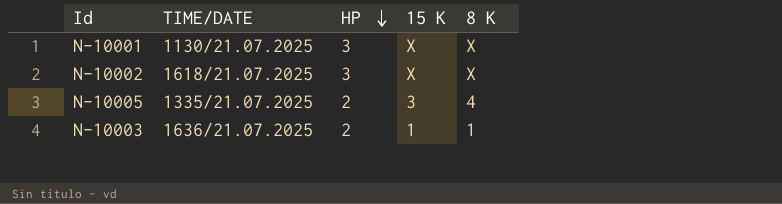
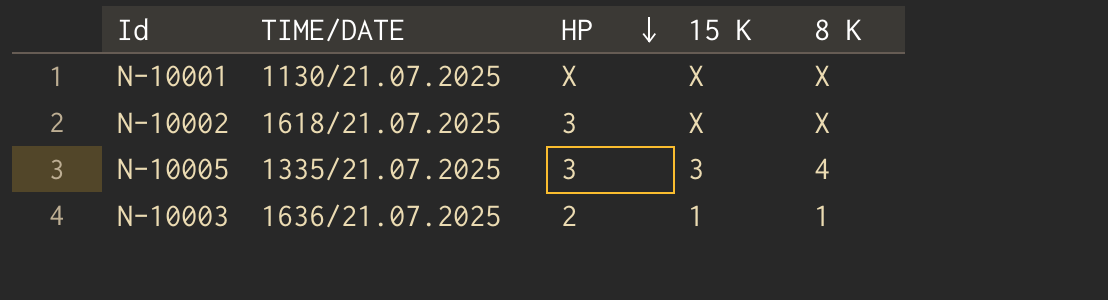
N-10001 | HP: 3 -> X
N-10005 | HP: 2 -> 3

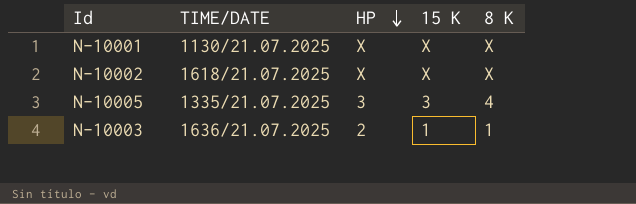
N-10002 | HP: 3 -> X

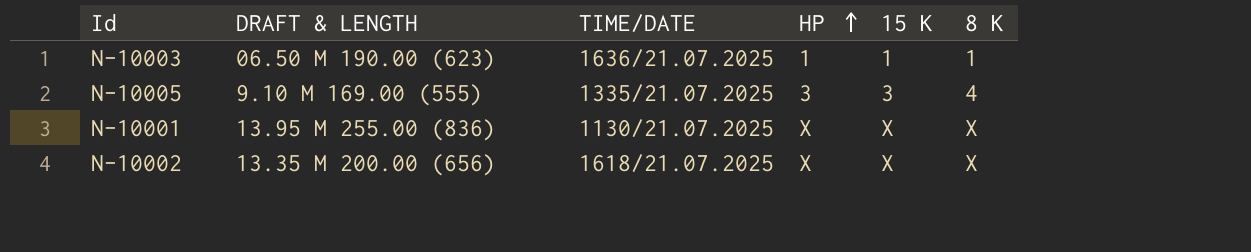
row order: HP descending -> HP ascending
column DRAFT & LENGTH | position: none -> 2
N-10003 | HP: 2 -> 1

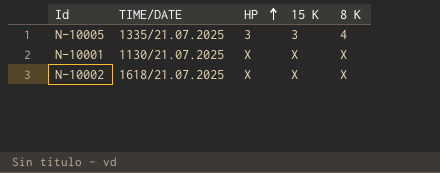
column DRAFT & LENGTH | position: 2 -> none
row N-10003: 06.50 M 190.00 (623) | 1636/21.07.2025 | 1 | 1 | 1 -> none

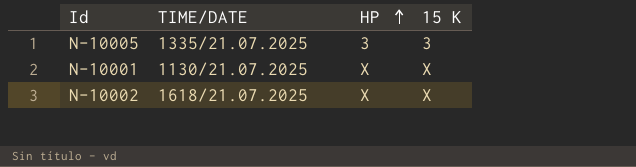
column 8 K | position: 5 -> none

